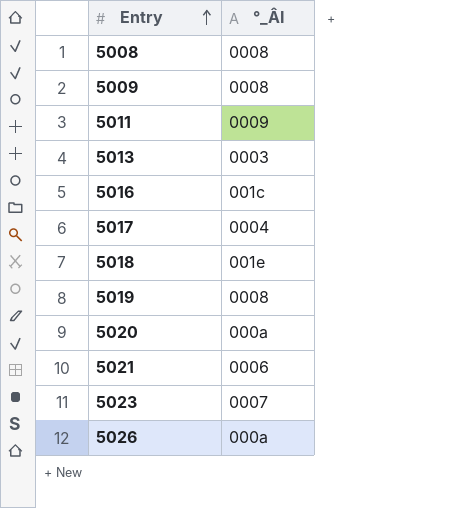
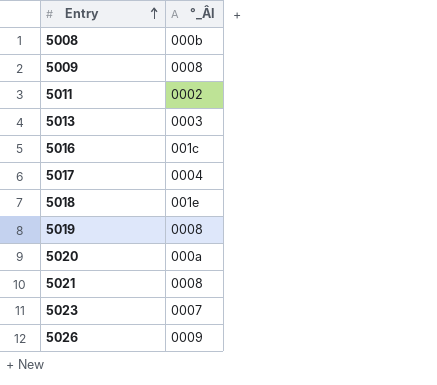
5008 | °_ÂI: 0008 -> 000b
5011 | °_ÂI: 0009 -> 0002
5021 | °_ÂI: 0006 -> 0008
5026 | °_ÂI: 000a -> 0009

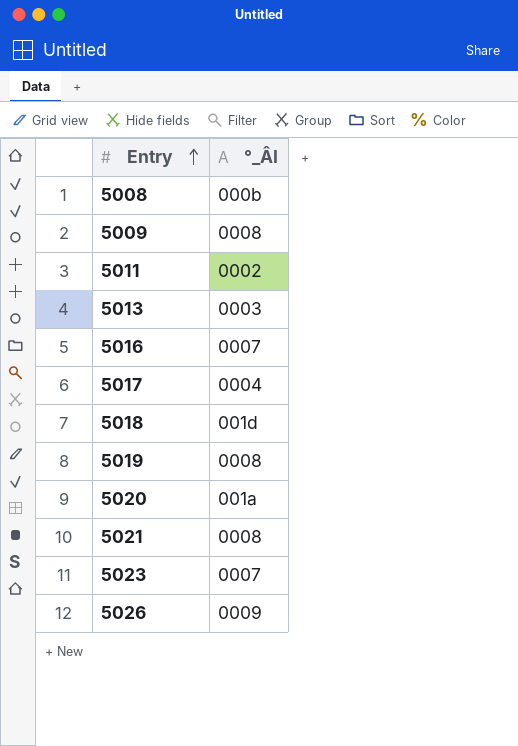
5016 | °_ÂI: 001c -> 0007
5018 | °_ÂI: 001e -> 001d
5020 | °_ÂI: 000a -> 001a

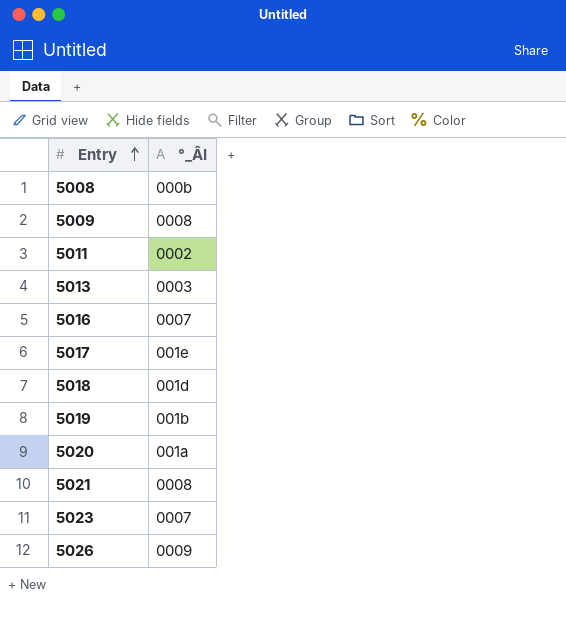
5017 | °_ÂI: 0004 -> 001e
5019 | °_ÂI: 0008 -> 001b

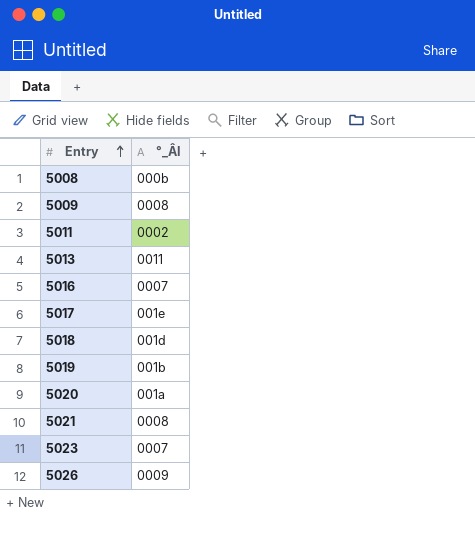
5013 | °_ÂI: 0003 -> 0011

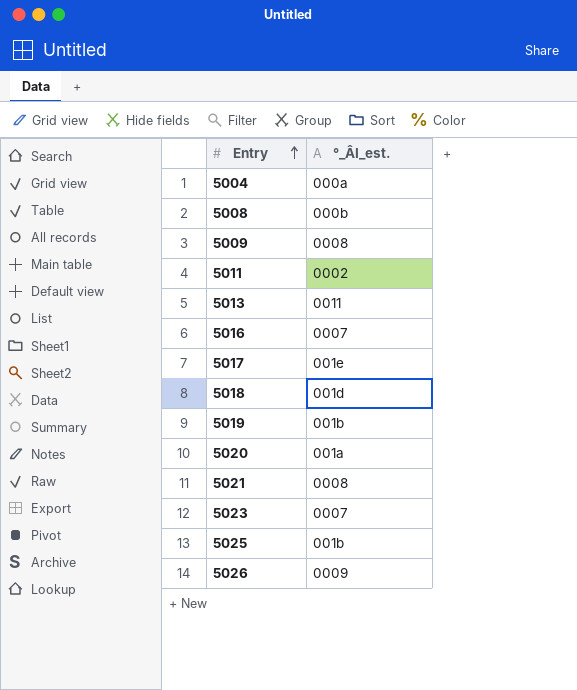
column name: °_ÂI -> °_ÂI_est.
row 5004: none -> 000a
row 5025: none -> 001b

